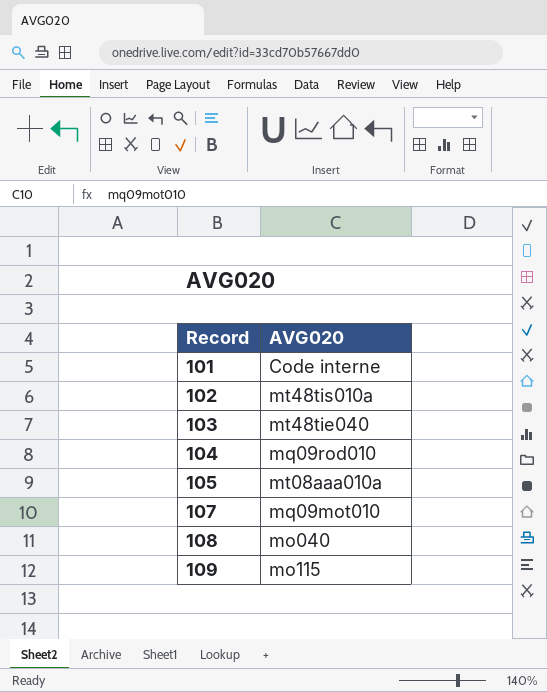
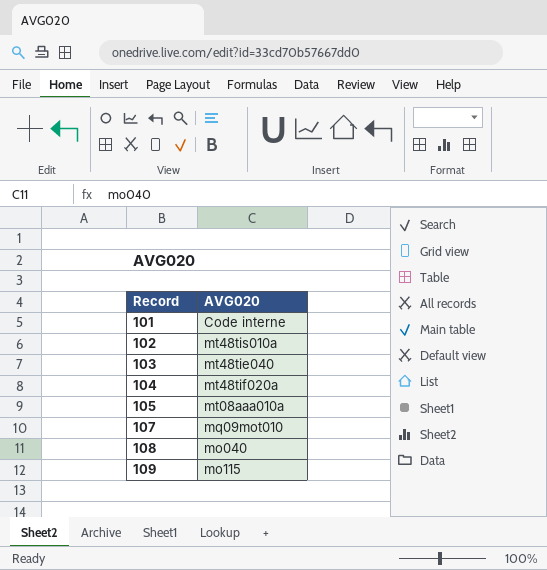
104 | AVG020: mq09rod010 -> mt48tif020a

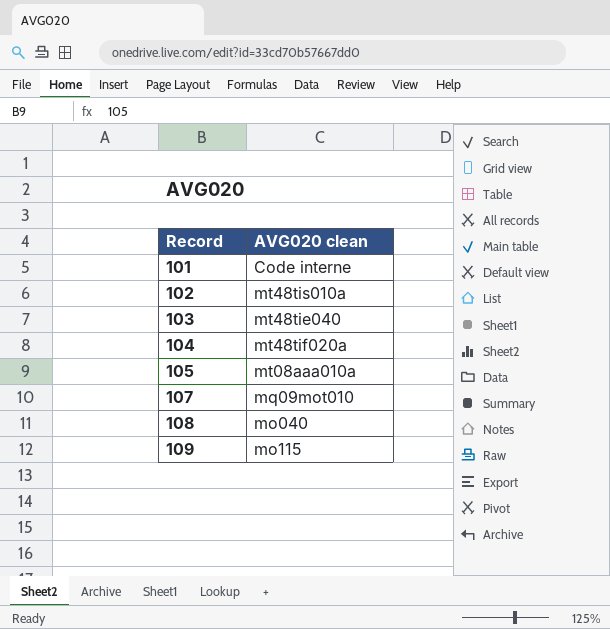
column name: AVG020 -> AVG020 clean

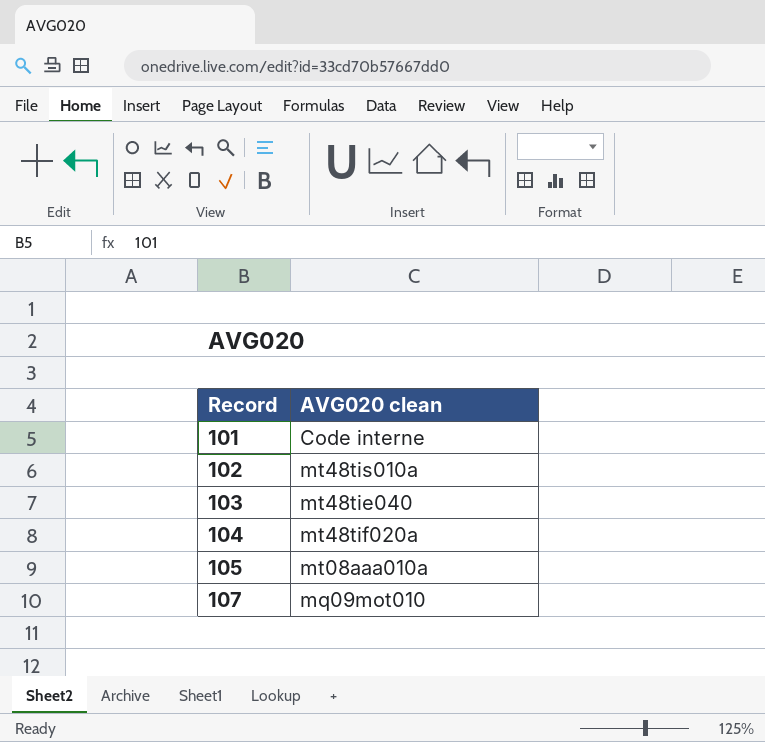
row 108: mo040 -> none
row 109: mo115 -> none

